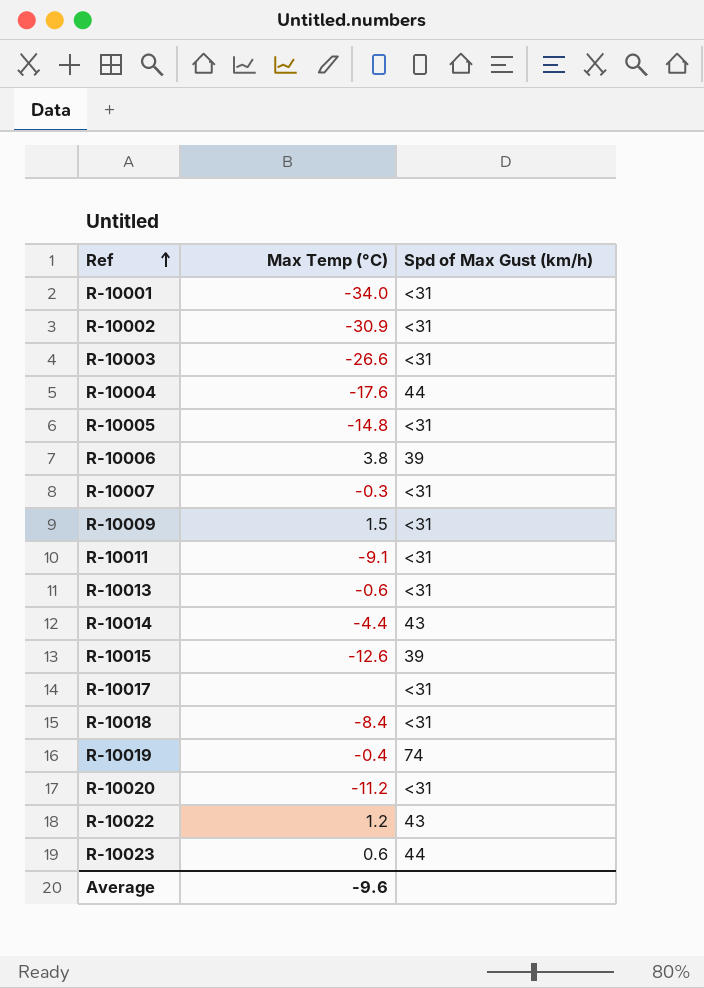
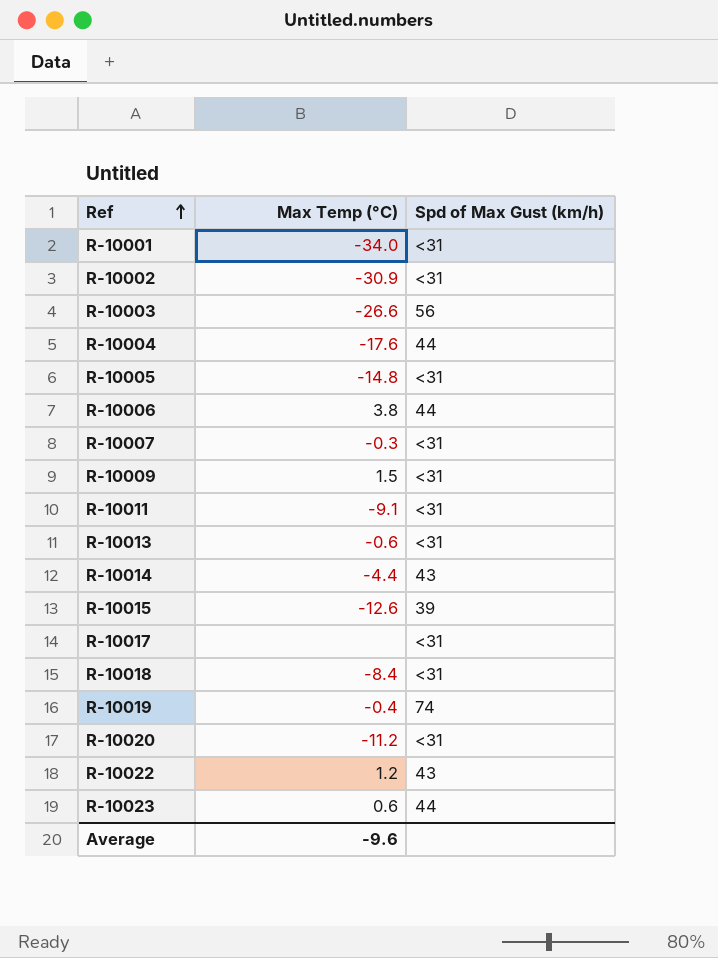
R-10003 | Spd of Max Gust (km/h): <31 -> 56
R-10006 | Spd of Max Gust (km/h): 39 -> 44

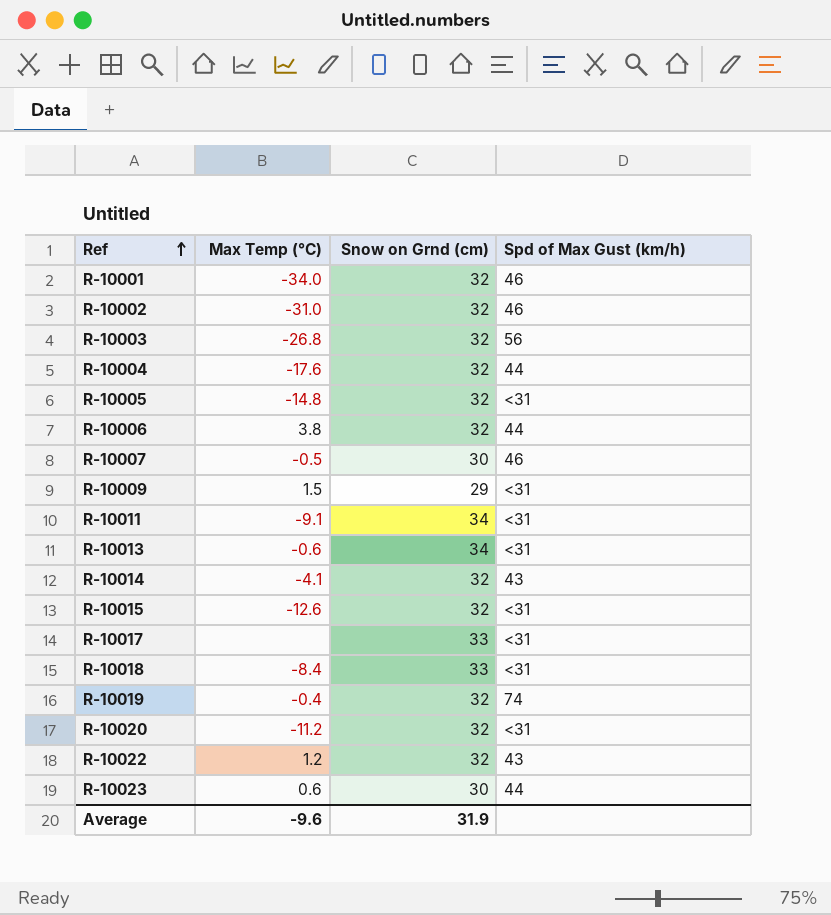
column Snow on Grnd (cm) | position: none -> 3
R-10001 | Spd of Max Gust (km/h): <31 -> 46
R-10002 | Max Temp (°C): -30.9 -> -31.0
R-10002 | Spd of Max Gust (km/h): <31 -> 46
R-10003 | Max Temp (°C): -26.6 -> -26.8
R-10007 | Max Temp (°C): -0.3 -> -0.5
R-10007 | Spd of Max Gust (km/h): <31 -> 46
R-10014 | Max Temp (°C): -4.4 -> -4.1
R-10015 | Spd of Max Gust (km/h): 39 -> <31

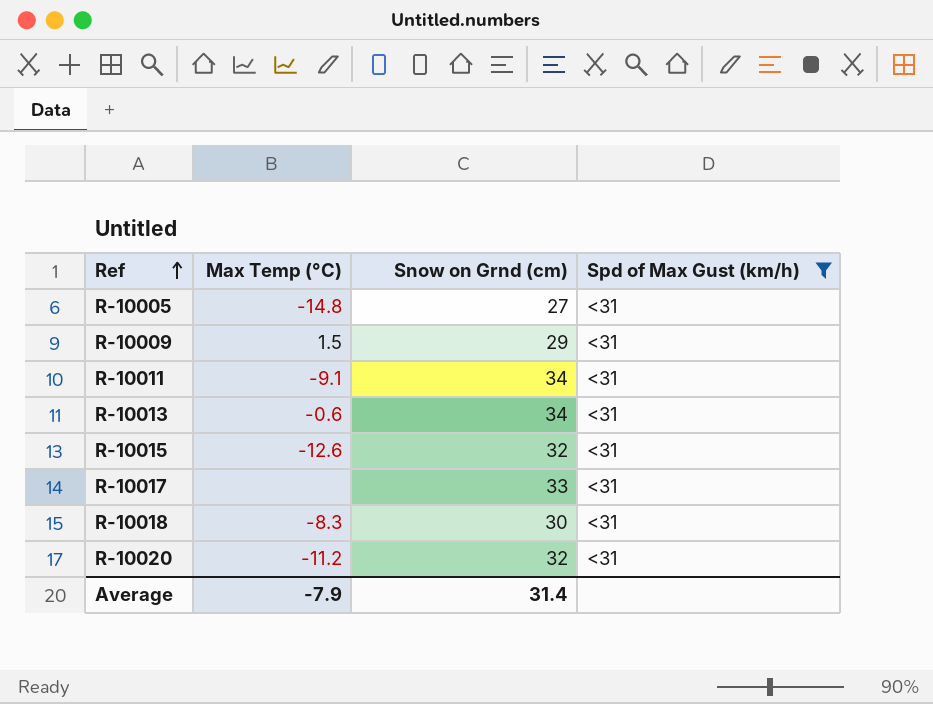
filter: none -> Spd of Max Gust (km/h) = <31
R-10005 | Snow on Grnd (cm): 32 -> 27
R-10018 | Max Temp (°C): -8.4 -> -8.3
R-10018 | Snow on Grnd (cm): 33 -> 30
Average | Max Temp (°C): -9.6 -> -7.9
Average | Snow on Grnd (cm): 31.9 -> 31.4

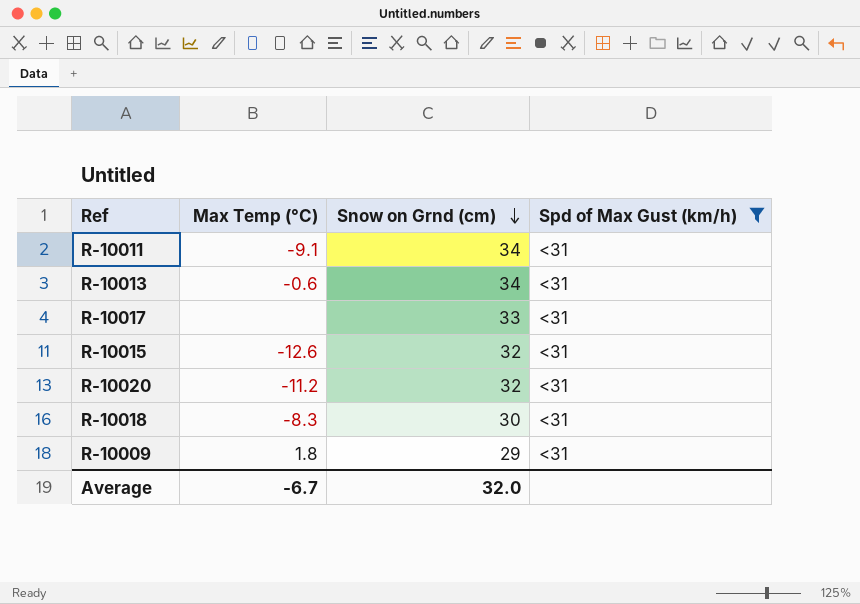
row order: Ref ascending -> Snow on Grnd (cm) descending
row R-10005: -14.8 | 27 | <31 -> none
R-10009 | Max Temp (°C): 1.5 -> 1.8
Average | Max Temp (°C): -7.9 -> -6.7
Average | Snow on Grnd (cm): 31.4 -> 32.0

